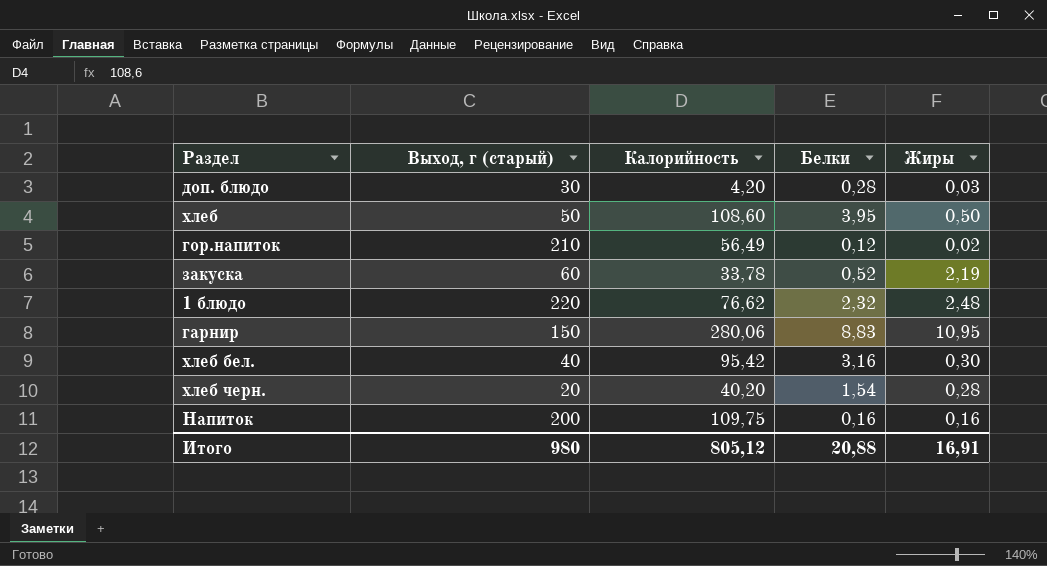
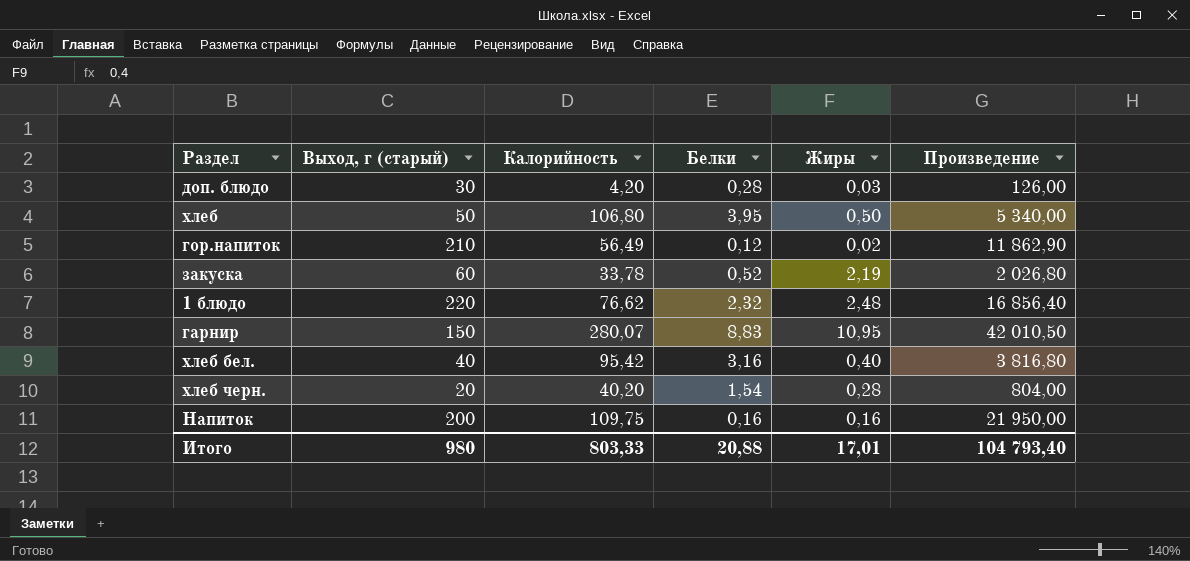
column Произведение | formula: none -> [Выход, г (старый)] * [Калорийность]
хлеб | Калорийность: 108,60 -> 106,80
гарнир | Калорийность: 280,06 -> 280,07
хлеб бел. | Жиры: 0,30 -> 0,40
Итого | Калорийность: 805,12 -> 803,33
Итого | Жиры: 16,91 -> 17,01

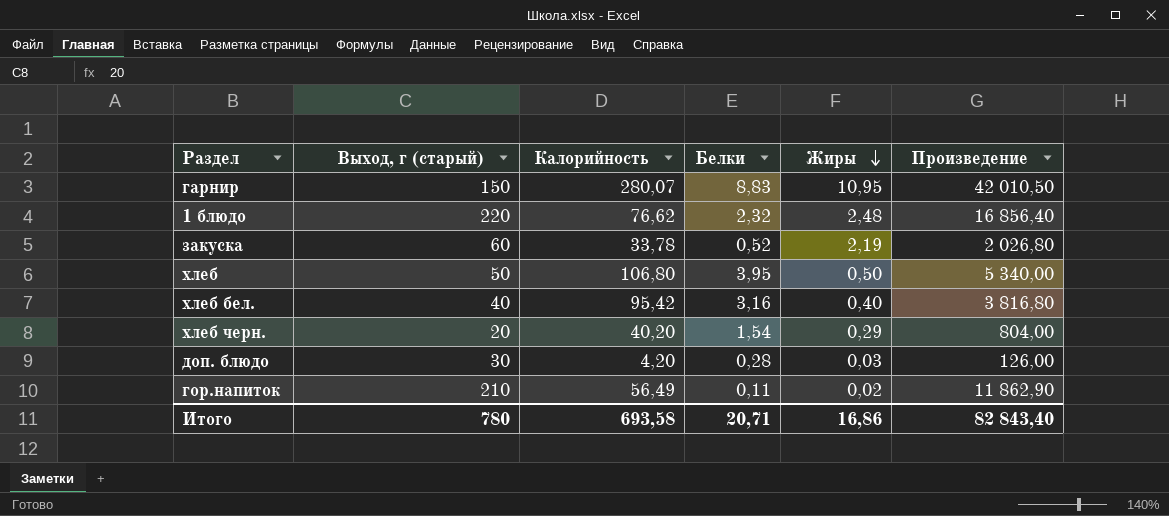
row order: none -> Жиры descending
row Напиток: 200 | 109,75 | 0,16 | 0,16 | 21 950,00 -> none
хлеб черн. | Жиры: 0,28 -> 0,29
гор.напиток | Белки: 0,12 -> 0,11
Итого | Выход, г (старый): 980 -> 780
Итого | Калорийность: 803,33 -> 693,58
Итого | Белки: 20,88 -> 20,71
Итого | Жиры: 17,01 -> 16,86
Итого | Произведение: 104 793,40 -> 82 843,40

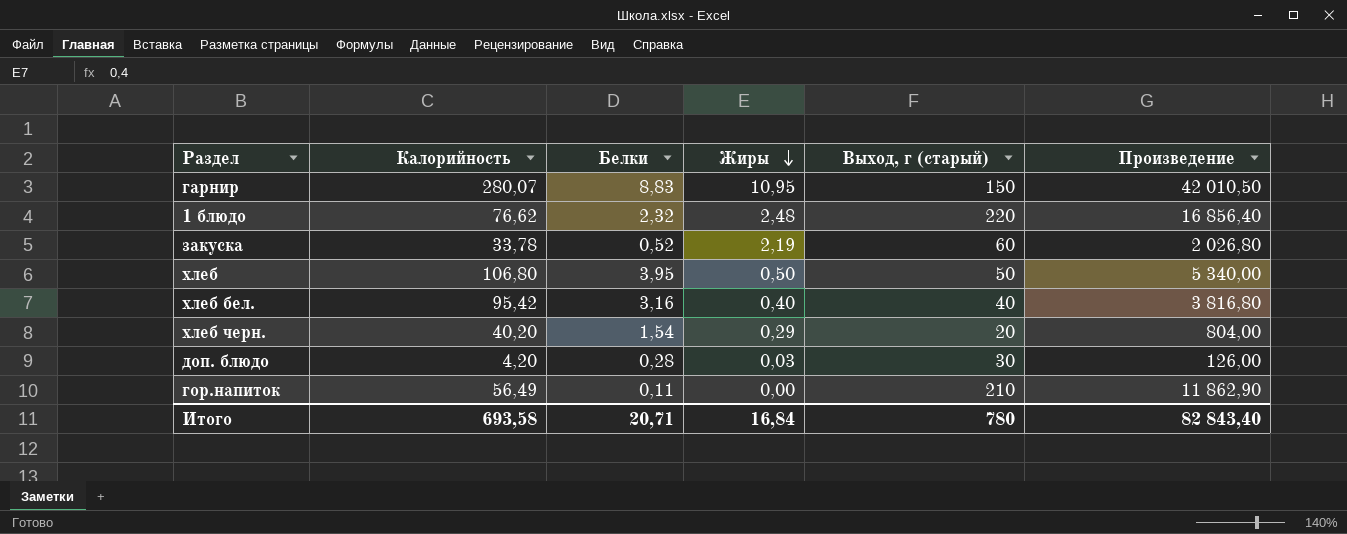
column Выход, г (старый) | position: 2 -> 5
гор.напиток | Жиры: 0,02 -> 0,00
Итого | Жиры: 16,86 -> 16,84

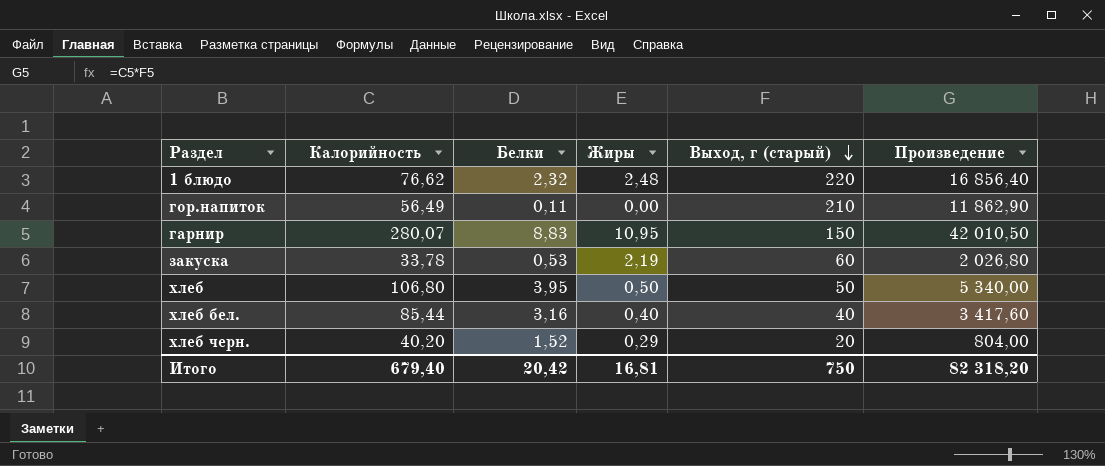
row order: Жиры descending -> Выход, г (старый) descending
row доп. блюдо: 4,20 | 0,28 | 0,03 | 30 | 126,00 -> none
закуска | Белки: 0,52 -> 0,53
хлеб бел. | Калорийность: 95,42 -> 85,44
хлеб бел. | Произведение: 3 816,80 -> 3 417,60
хлеб черн. | Белки: 1,54 -> 1,52
Итого | Калорийность: 693,58 -> 679,40
Итого | Белки: 20,71 -> 20,42
Итого | Жиры: 16,84 -> 16,81
Итого | Выход, г (старый): 780 -> 750
Итого | Произведение: 82 843,40 -> 82 318,20

